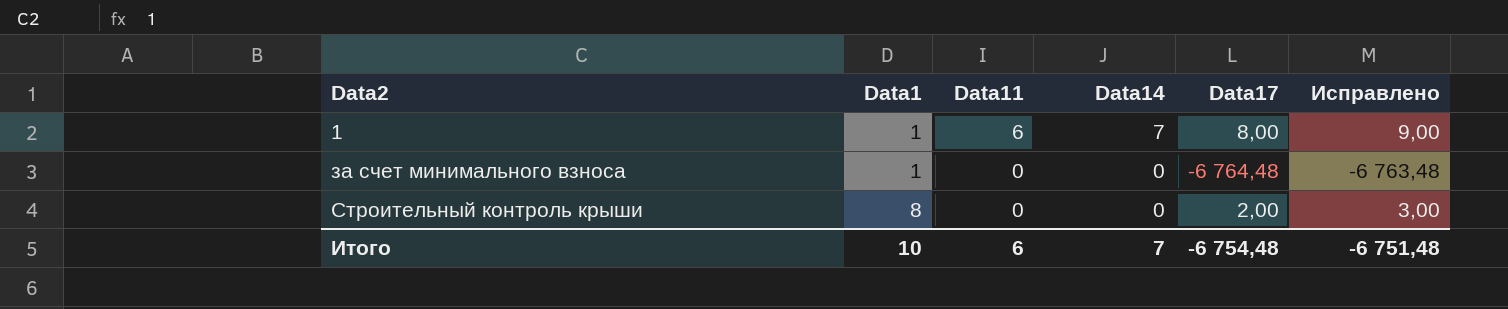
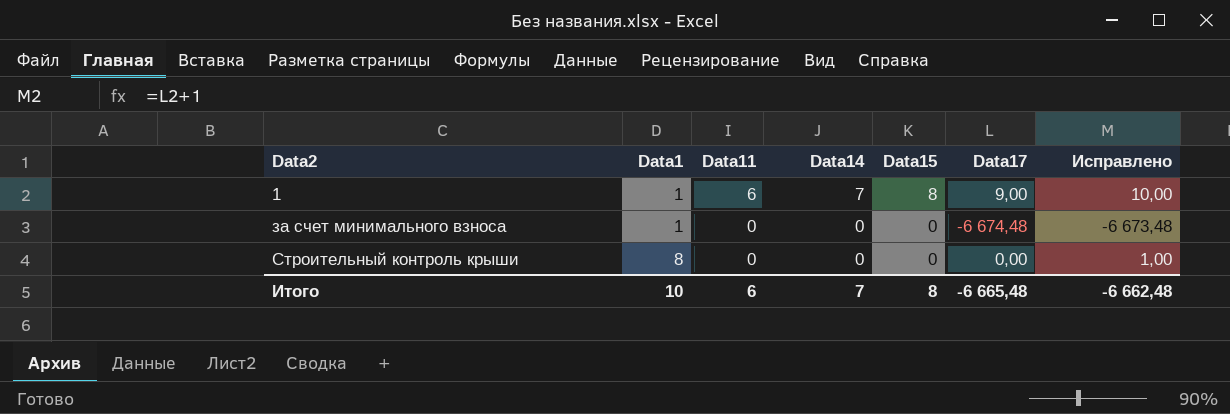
column Data15 | position: none -> 5
1 | Data17: 8,00 -> 9,00
1 | Исправлено: 9,00 -> 10,00
за счет минимального взноса | Data17: -6 764,48 -> -6 674,48
за счет минимального взноса | Исправлено: -6 763,48 -> -6 673,48
Строительный контроль крыши | Data17: 2,00 -> 0,00
Строительный контроль крыши | Исправлено: 3,00 -> 1,00
Итого | Data17: -6 754,48 -> -6 665,48
Итого | Исправлено: -6 751,48 -> -6 662,48

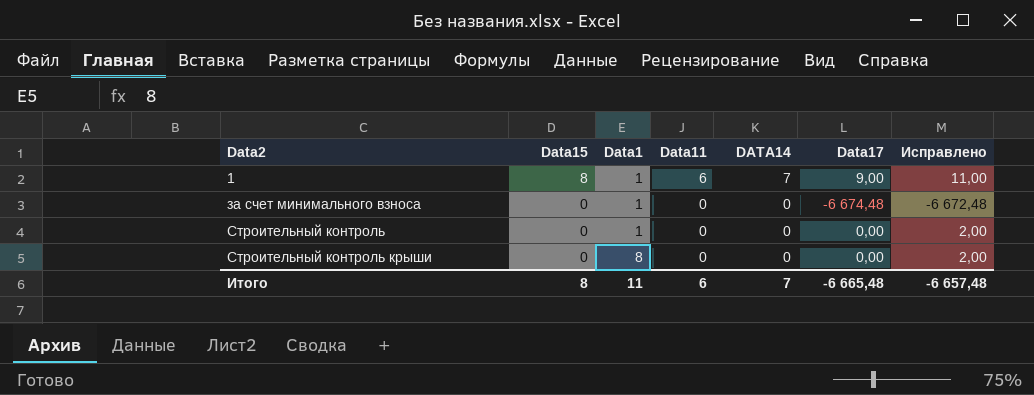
column Data15 | position: 5 -> 2
column name: Data14 -> DATA14
column Исправлено | formula: [Data17] + 1 -> [Data17] + 2
row Строительный контроль: none -> 0 | 1 | 0 | 0 | 0,00 | 2,00
Итого | Data1: 10 -> 11
Итого | Исправлено: -6 662,48 -> -6 657,48

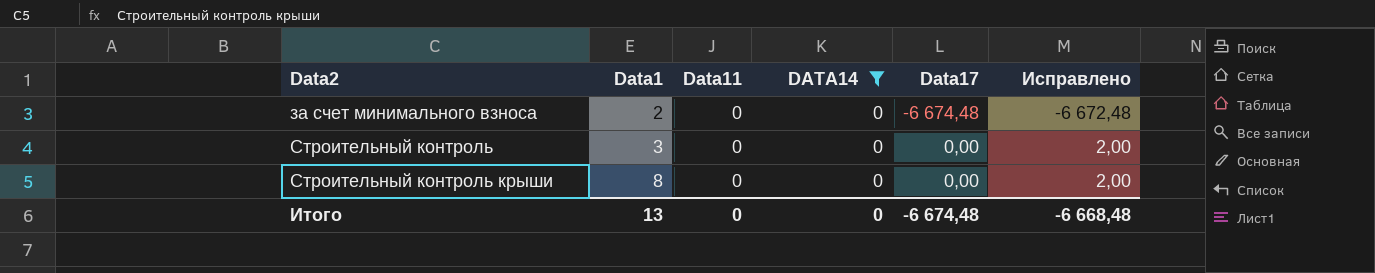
filter: none -> DATA14 = 0
column Data15 | position: 2 -> none
за счет минимального взноса | Data1: 1 -> 2
Строительный контроль | Data1: 1 -> 3
Итого | Data1: 11 -> 13
Итого | Data11: 6 -> 0
Итого | DATA14: 7 -> 0
Итого | Data17: -6 665,48 -> -6 674,48
Итого | Исправлено: -6 657,48 -> -6 668,48

